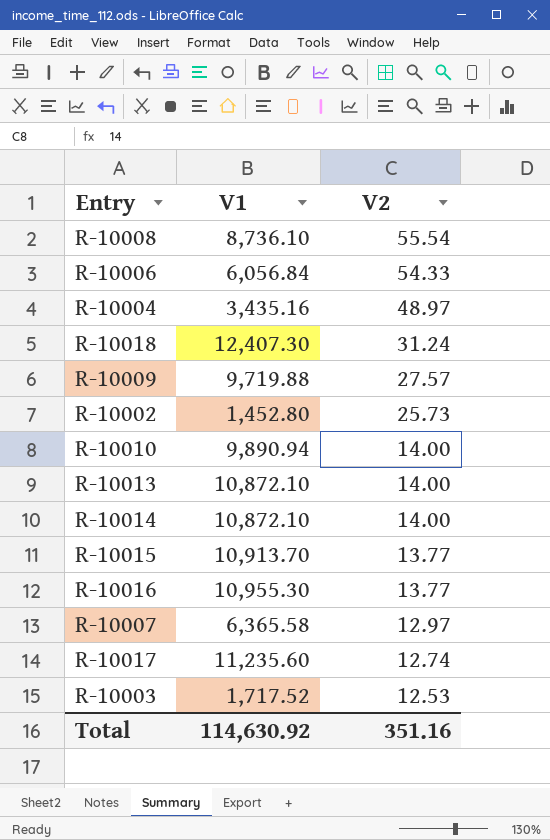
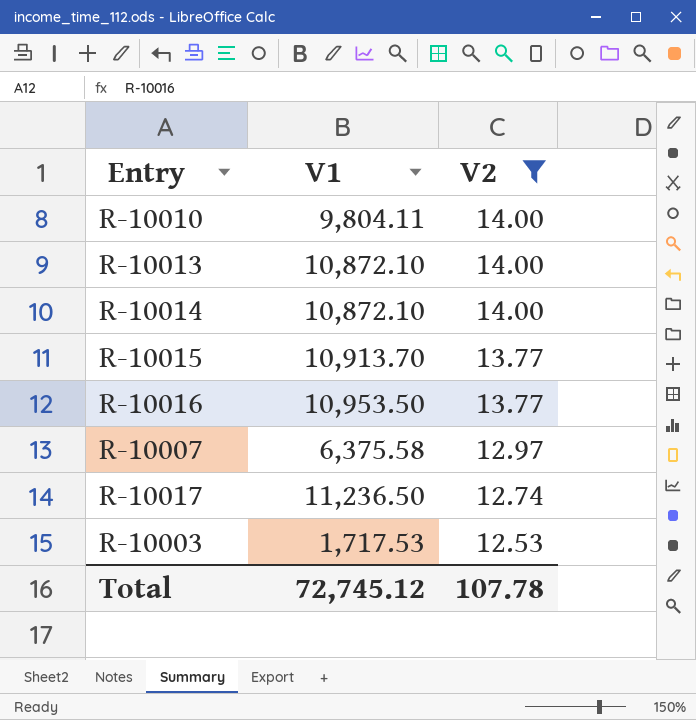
filter: none -> V2 <= 14.00
R-10010 | V1: 9,890.94 -> 9,804.11
R-10016 | V1: 10,955.30 -> 10,953.50
R-10007 | V1: 6,365.58 -> 6,375.58
R-10017 | V1: 11,235.60 -> 11,236.50
R-10003 | V1: 1,717.52 -> 1,717.53
Total | V1: 114,630.92 -> 72,745.12
Total | V2: 351.16 -> 107.78

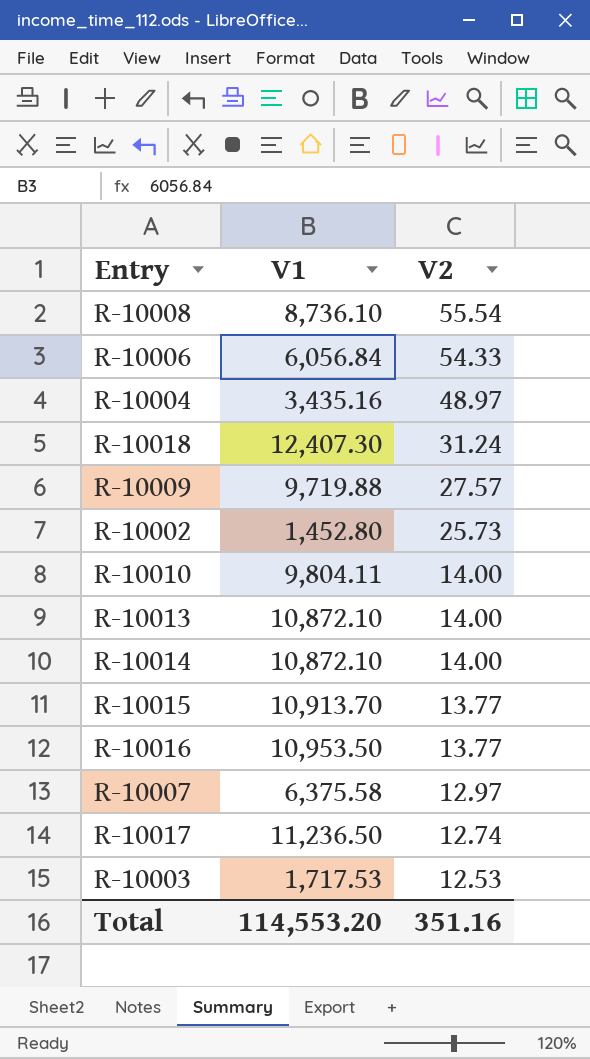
filter: V2 <= 14.00 -> none
Total | V1: 72,745.12 -> 114,553.20
Total | V2: 107.78 -> 351.16

